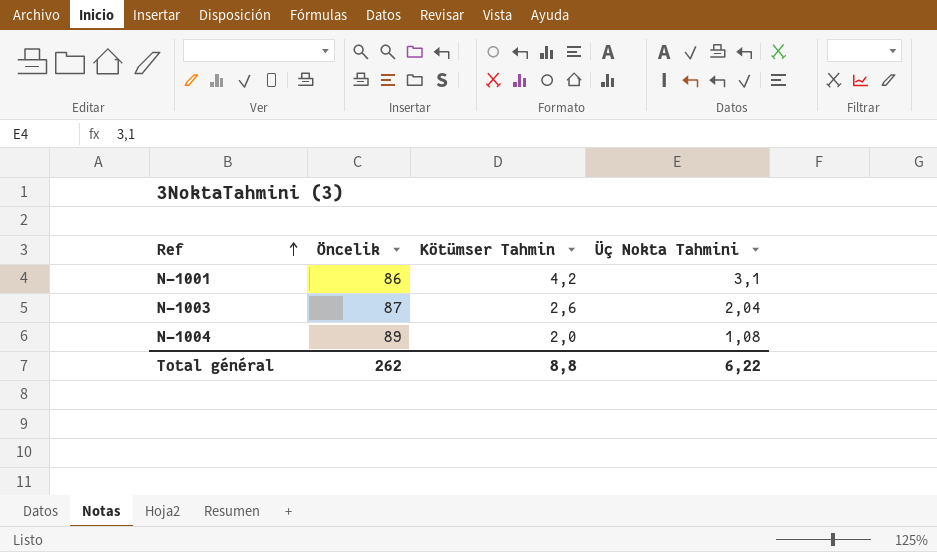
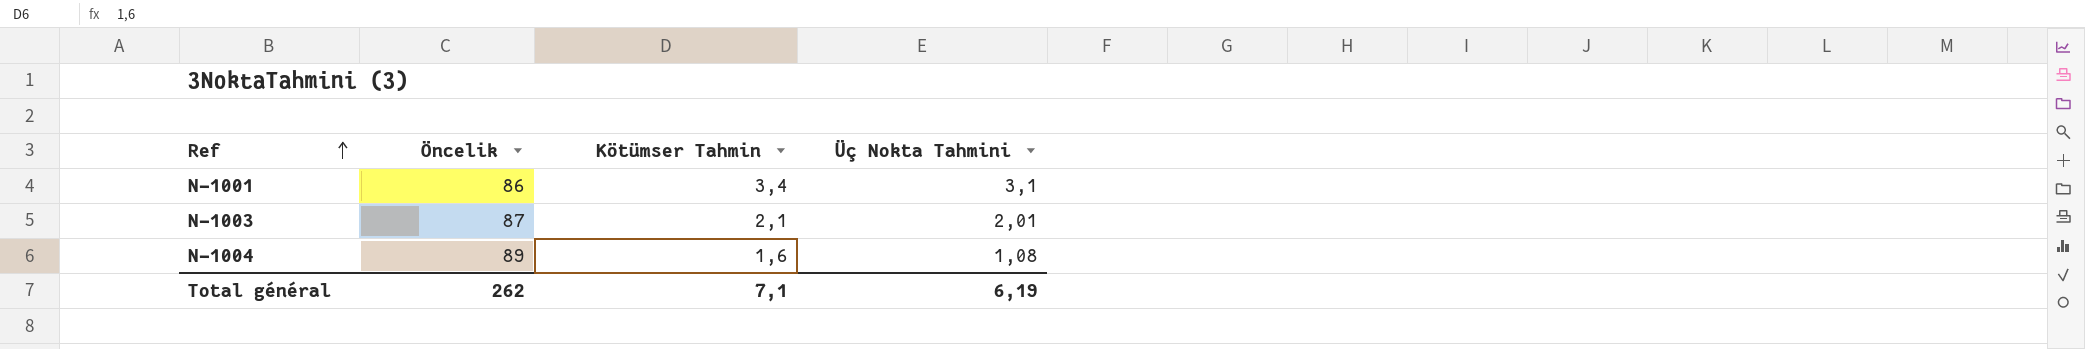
N-1001 | Kötümser Tahmin: 4,2 -> 3,4
N-1003 | Kötümser Tahmin: 2,6 -> 2,1
N-1003 | Üç Nokta Tahmini: 2,04 -> 2,01
N-1004 | Kötümser Tahmin: 2,0 -> 1,6
Total général | Kötümser Tahmin: 8,8 -> 7,1
Total général | Üç Nokta Tahmini: 6,22 -> 6,19

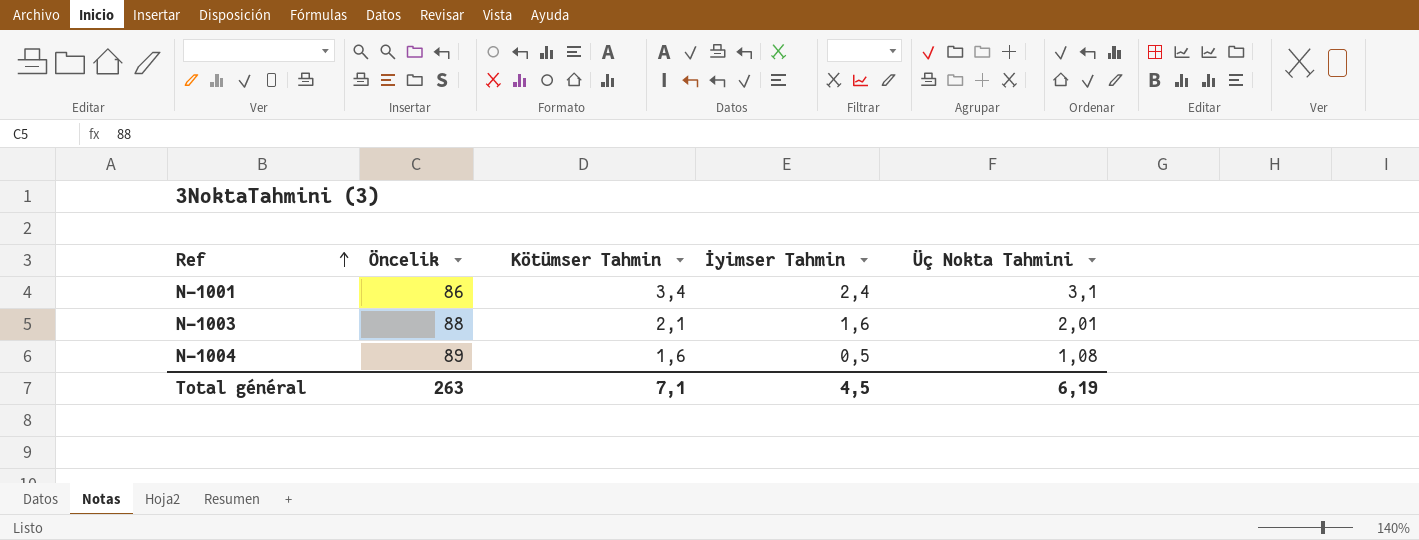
column İyimser Tahmin | position: none -> 4
N-1003 | Öncelik: 87 -> 88
Total général | Öncelik: 262 -> 263

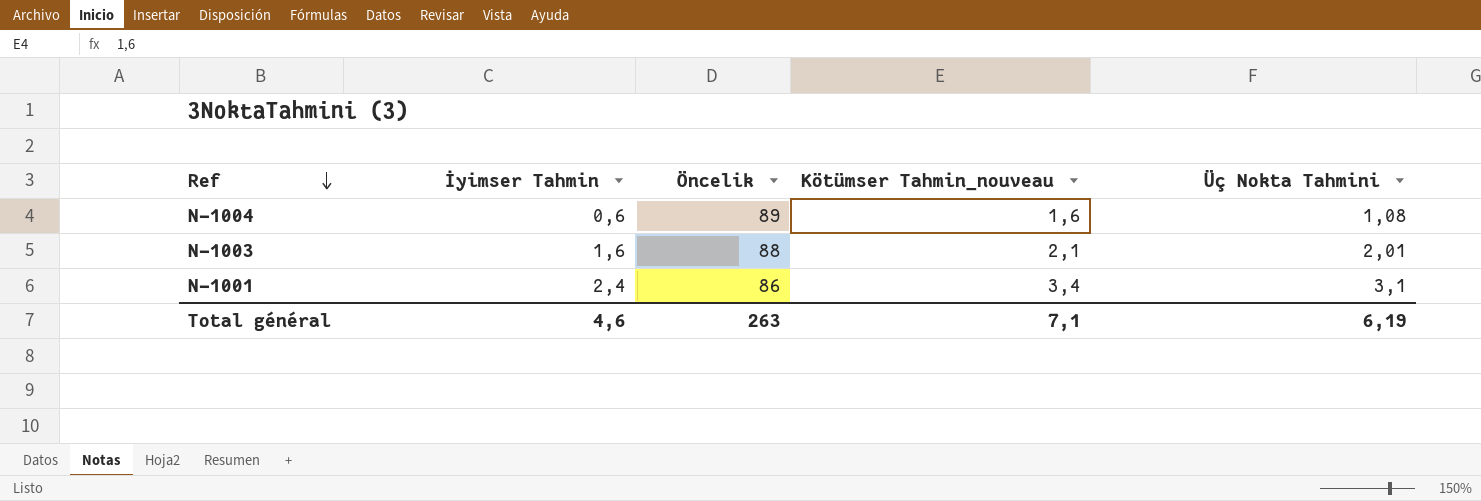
row order: Ref ascending -> Ref descending
column İyimser Tahmin | position: 4 -> 2
column name: Kötümser Tahmin -> Kötümser Tahmin_nouveau
N-1004 | İyimser Tahmin: 0,5 -> 0,6
Total général | İyimser Tahmin: 4,5 -> 4,6

